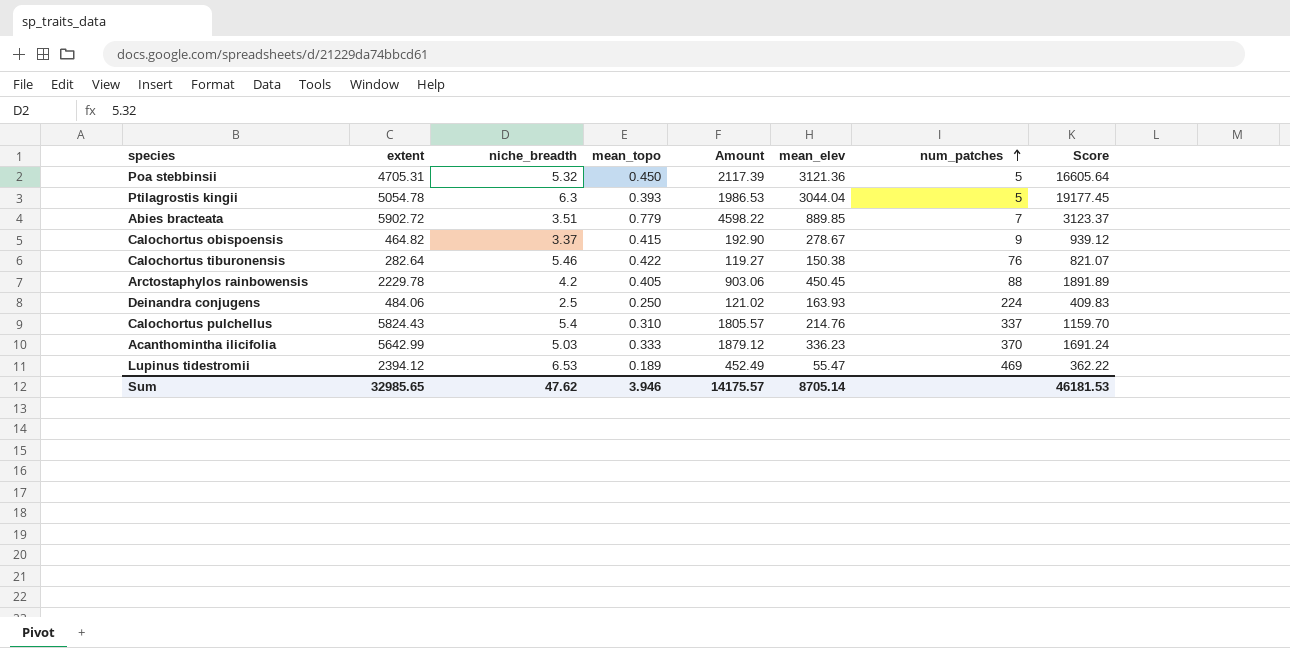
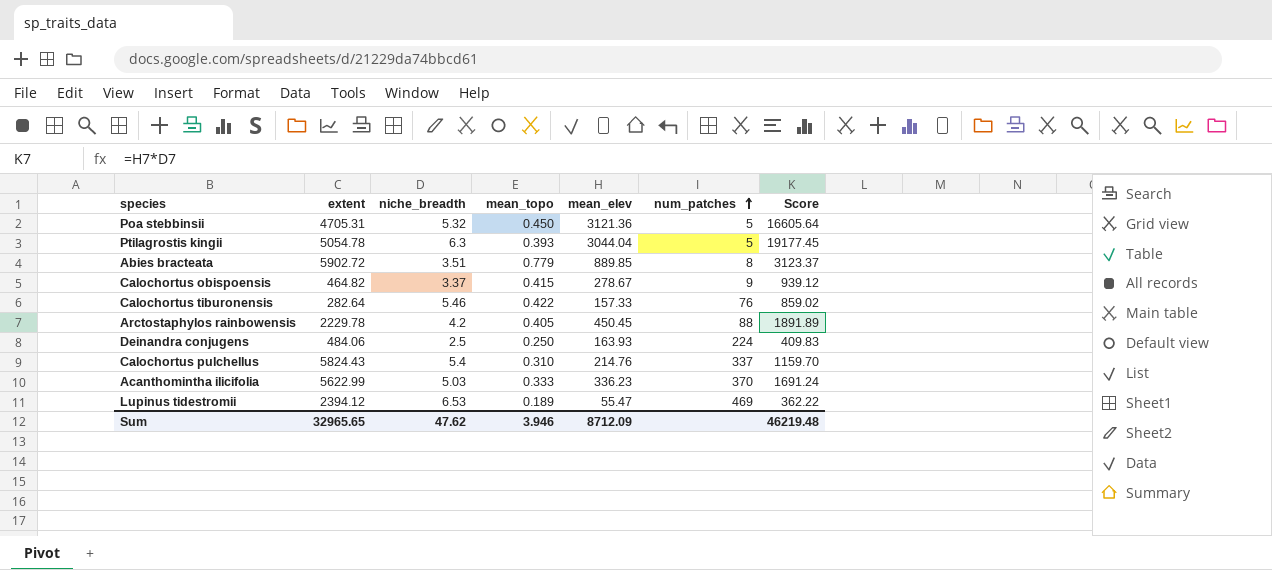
column Amount | formula: [extent] * [mean_topo] -> none
Abies bracteata | num_patches: 7 -> 8
Calochortus tiburonensis | mean_elev: 150.38 -> 157.33
Calochortus tiburonensis | Score: 821.07 -> 859.02
Acanthomintha ilicifolia | extent: 5642.99 -> 5622.99
Sum | extent: 32985.65 -> 32965.65
Sum | mean_elev: 8705.14 -> 8712.09
Sum | Score: 46181.53 -> 46219.48

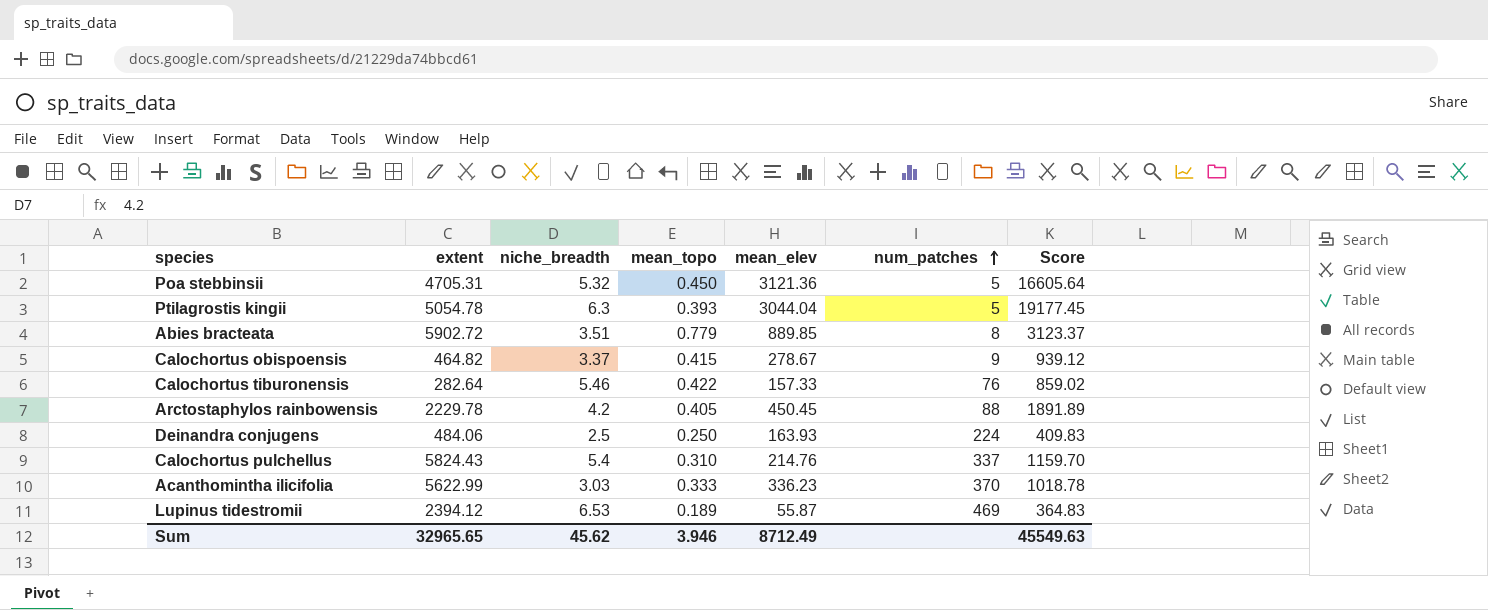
Acanthomintha ilicifolia | niche_breadth: 5.03 -> 3.03
Acanthomintha ilicifolia | Score: 1691.24 -> 1018.78
Lupinus tidestromii | mean_elev: 55.47 -> 55.87
Lupinus tidestromii | Score: 362.22 -> 364.83
Sum | niche_breadth: 47.62 -> 45.62
Sum | mean_elev: 8712.09 -> 8712.49
Sum | Score: 46219.48 -> 45549.63

